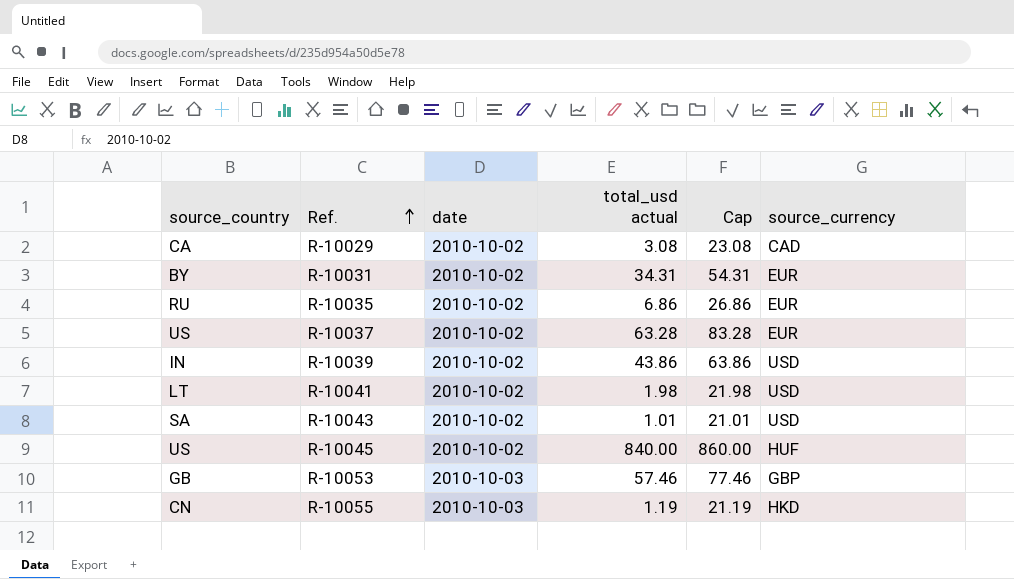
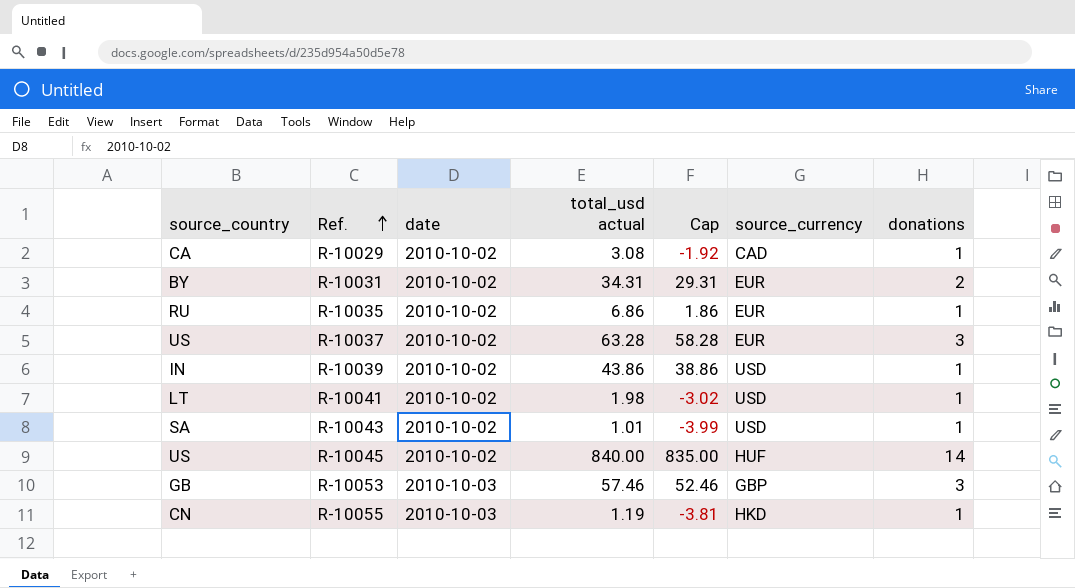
column Cap | formula: [total_usd actual] + 20 -> [total_usd actual] - 5
column donations | position: none -> 7

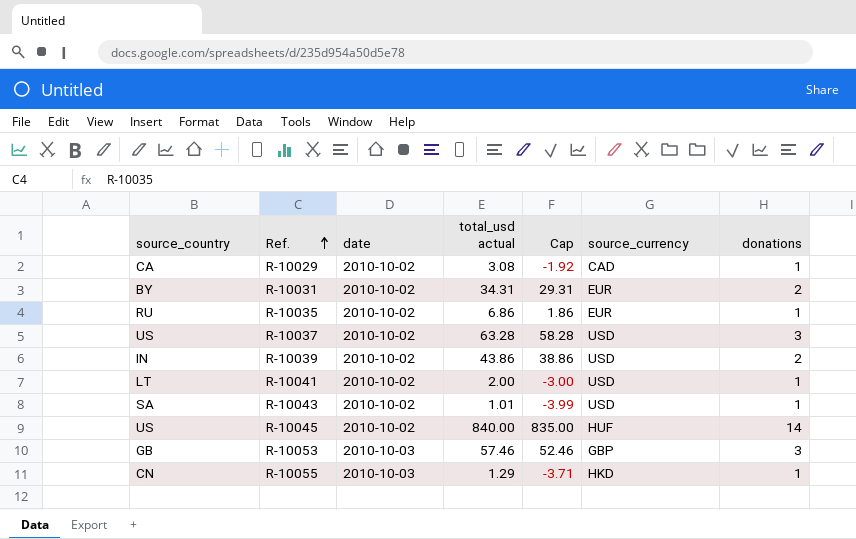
R-10037 | source_currency: EUR -> USD
R-10039 | donations: 1 -> 2
R-10041 | total_usd actual: 1.98 -> 2.00
R-10041 | Cap: -3.02 -> -3.00
R-10055 | total_usd actual: 1.19 -> 1.29
R-10055 | Cap: -3.81 -> -3.71

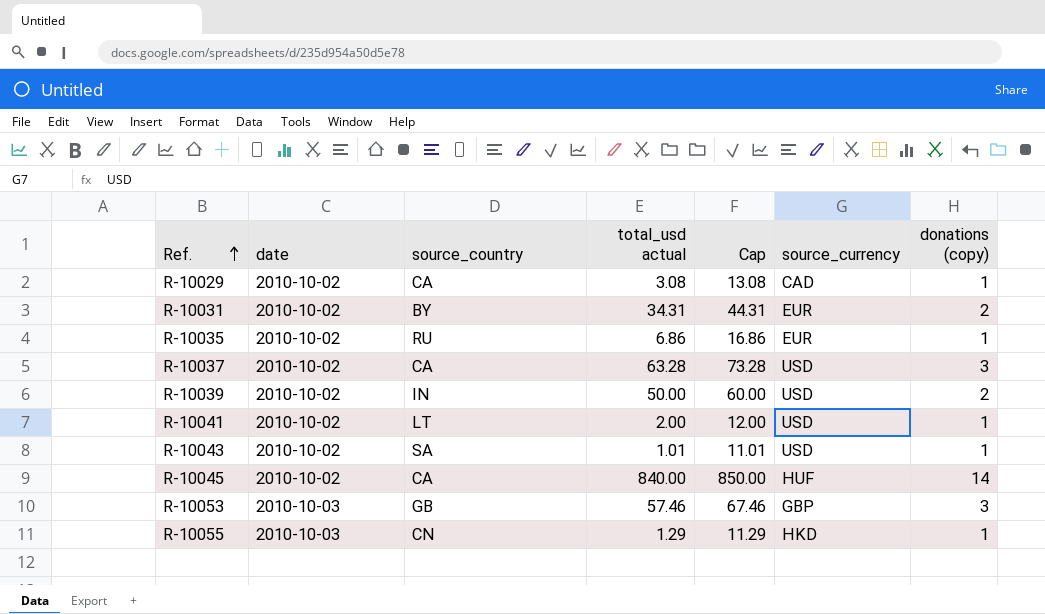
column source_country | position: 1 -> 3
column Cap | formula: [total_usd actual] - 5 -> [total_usd actual] + 10
column name: donations -> donations (copy)
R-10037 | source_country: US -> CA
R-10039 | total_usd actual: 43.86 -> 50.00
R-10045 | source_country: US -> CA

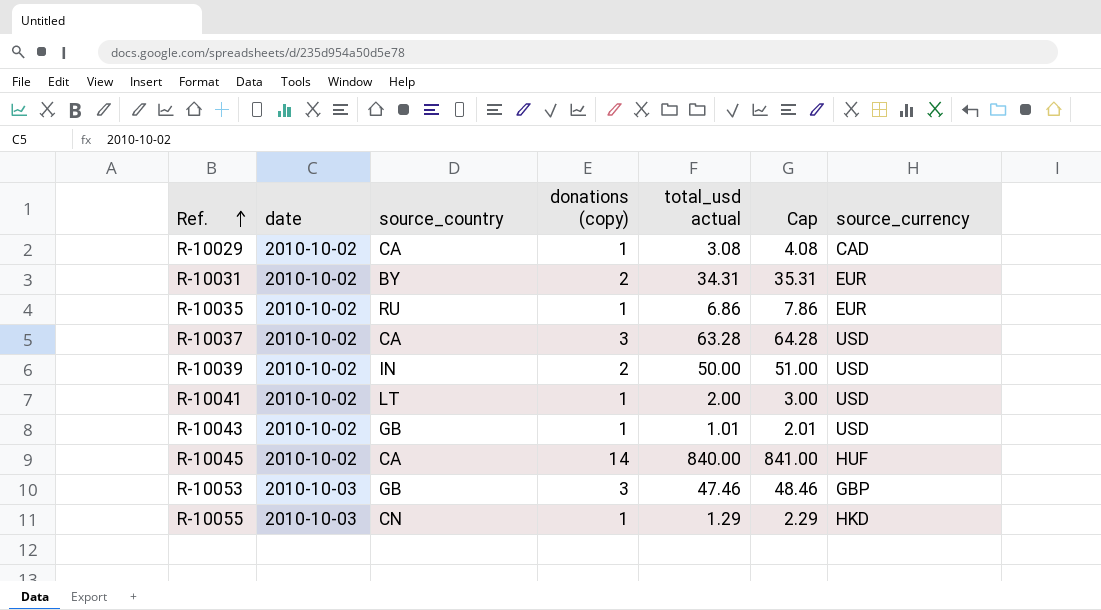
column donations (copy) | position: 7 -> 4
column Cap | formula: [total_usd actual] + 10 -> [total_usd actual] + 1
R-10043 | source_country: SA -> GB
R-10053 | total_usd actual: 57.46 -> 47.46

